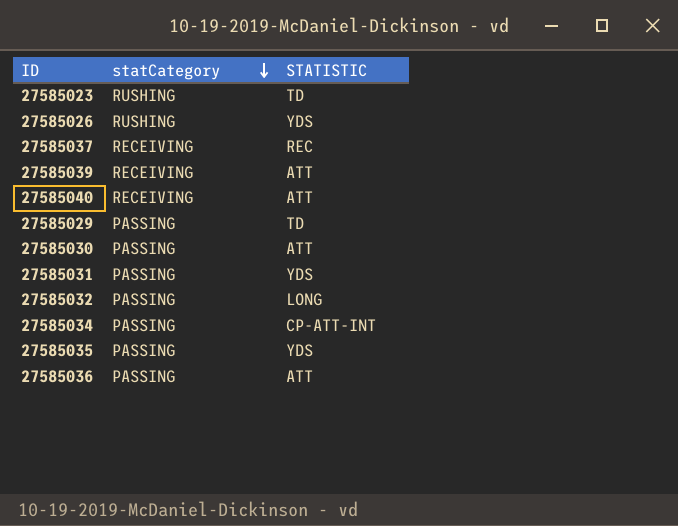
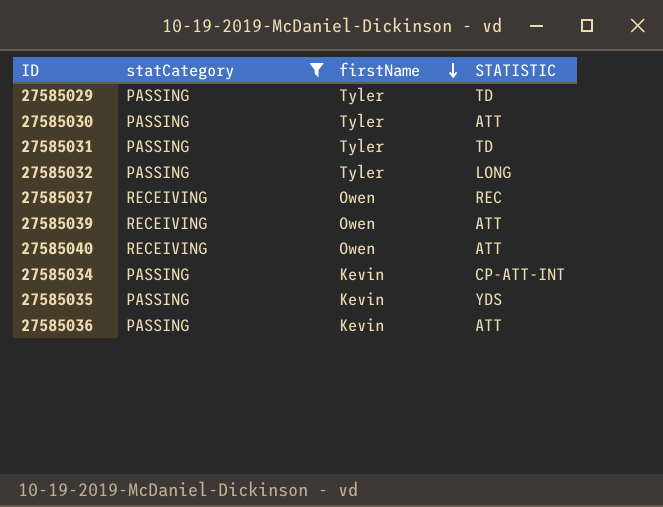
filter: none -> statCategory != RUSHING
row order: statCategory descending -> firstName descending
column firstName | position: none -> 3
27585031 | STATISTIC: YDS -> TD

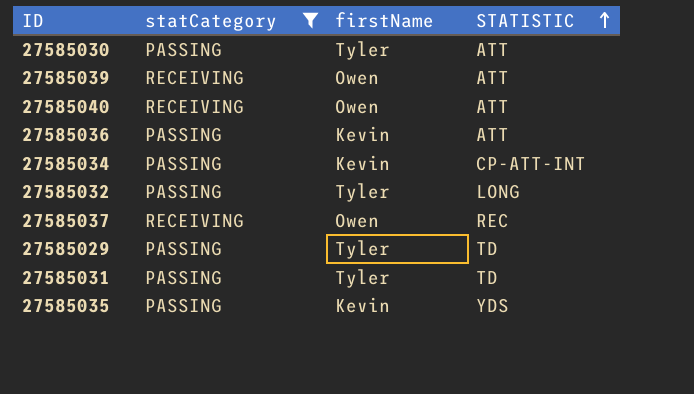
row order: firstName descending -> STATISTIC ascending

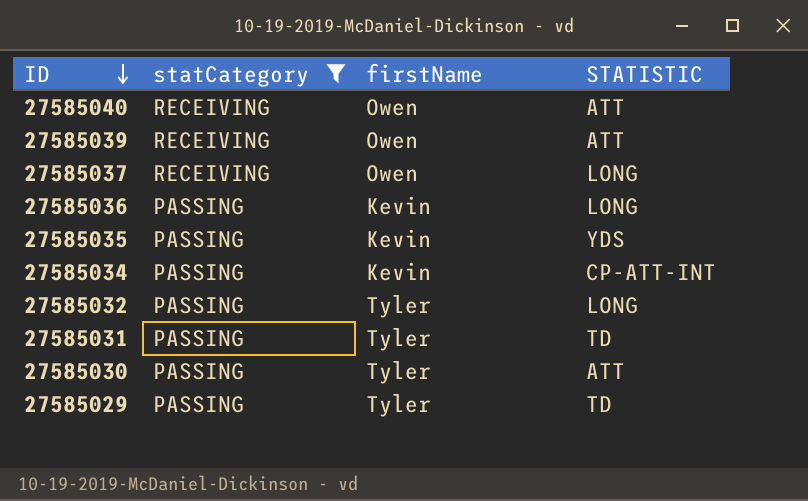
row order: STATISTIC ascending -> ID descending
27585037 | STATISTIC: REC -> LONG
27585036 | STATISTIC: ATT -> LONG

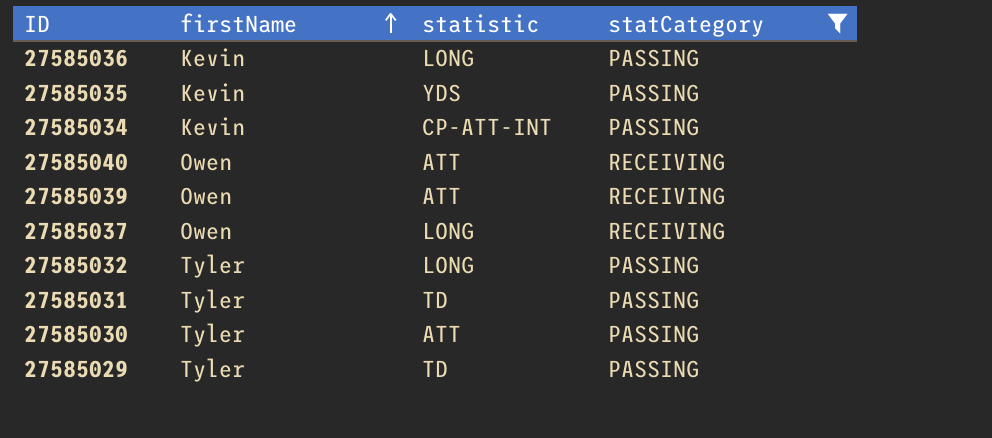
row order: ID descending -> firstName ascending
column name: STATISTIC -> statistic
column statCategory | position: 2 -> 4

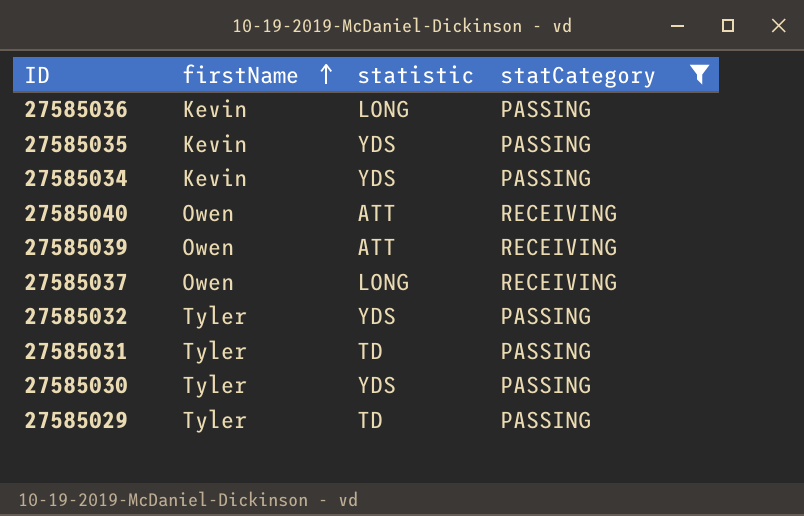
27585034 | statistic: CP-ATT-INT -> YDS
27585032 | statistic: LONG -> YDS
27585030 | statistic: ATT -> YDS

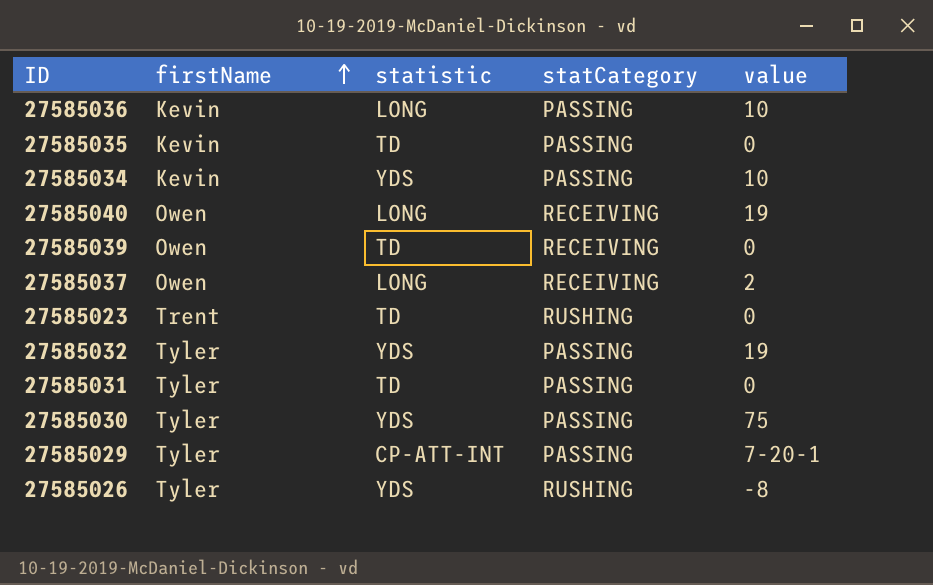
filter: statCategory != RUSHING -> none
column value | position: none -> 5
27585035 | statistic: YDS -> TD
27585040 | statistic: ATT -> LONG
27585039 | statistic: ATT -> TD
27585029 | statistic: TD -> CP-ATT-INT

